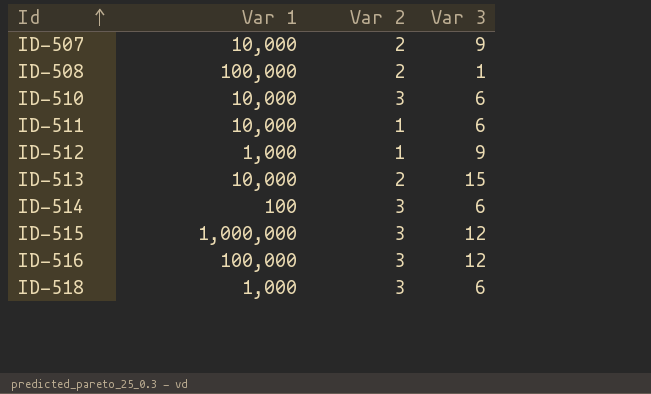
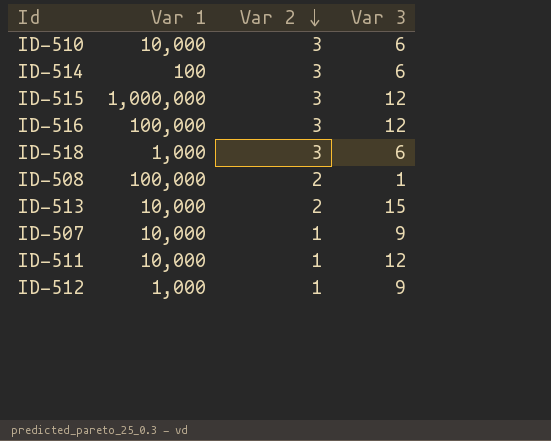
row order: Id ascending -> Var 2 descending
ID-507 | Var 2: 2 -> 1
ID-511 | Var 3: 6 -> 12

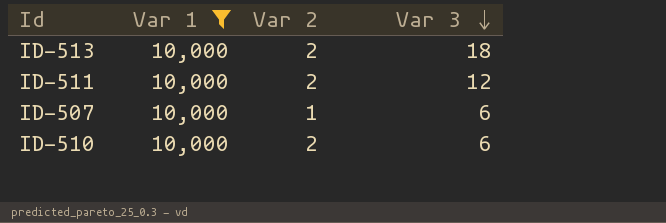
filter: none -> Var 1 = 10,000
row order: Var 2 descending -> Var 3 descending
ID-513 | Var 3: 15 -> 18
ID-511 | Var 2: 1 -> 2
ID-507 | Var 3: 9 -> 6
ID-510 | Var 2: 3 -> 2

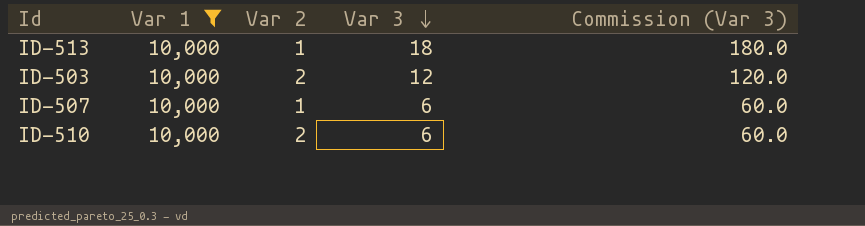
column Commission (Var 3) | formula: none -> [Var 3] * 10
row ID-511: 10,000 | 2 | 12 -> none
ID-513 | Var 2: 2 -> 1
row ID-503: none -> 10,000 | 2 | 12 | 120.0

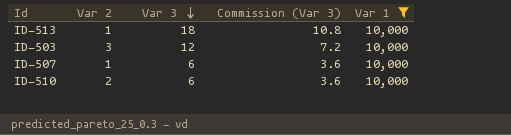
column Commission (Var 3) | formula: [Var 3] * 10 -> [Var 3] * 0.6
column Var 1 | position: 2 -> 5
ID-503 | Var 2: 2 -> 3

